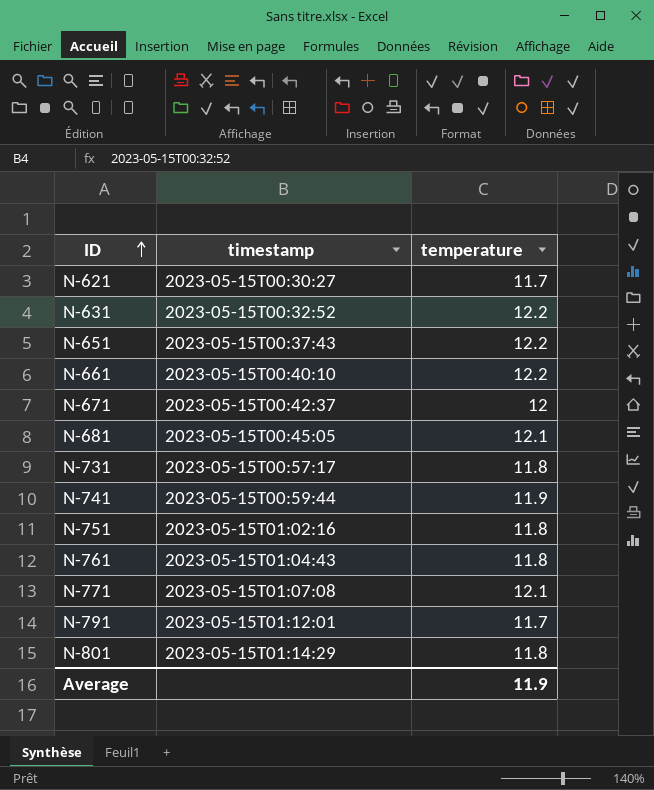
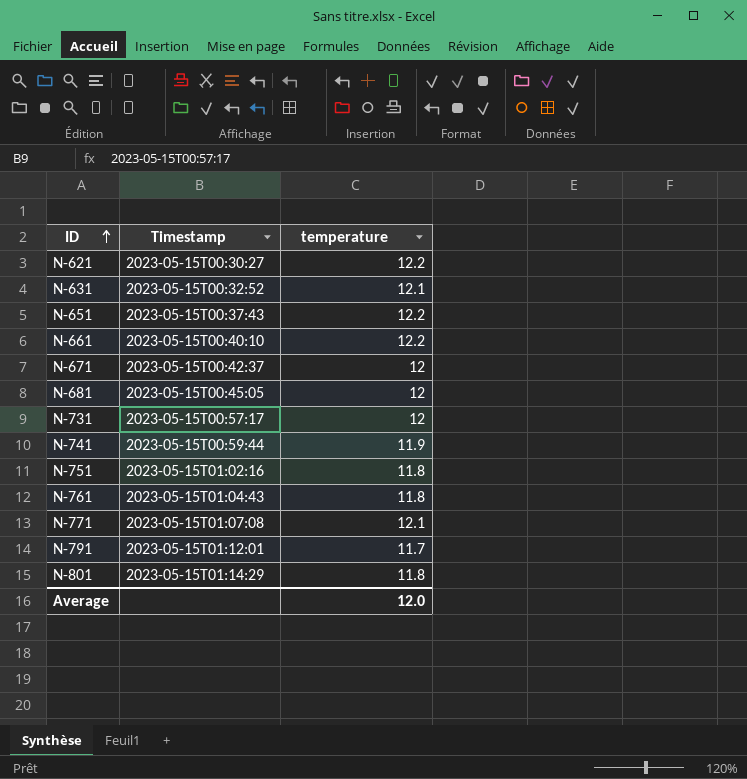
column name: timestamp -> Timestamp
N-621 | temperature: 11.7 -> 12.2
N-631 | temperature: 12.2 -> 12.1
N-681 | temperature: 12.1 -> 12
N-731 | temperature: 11.8 -> 12
Average | temperature: 11.9 -> 12.0

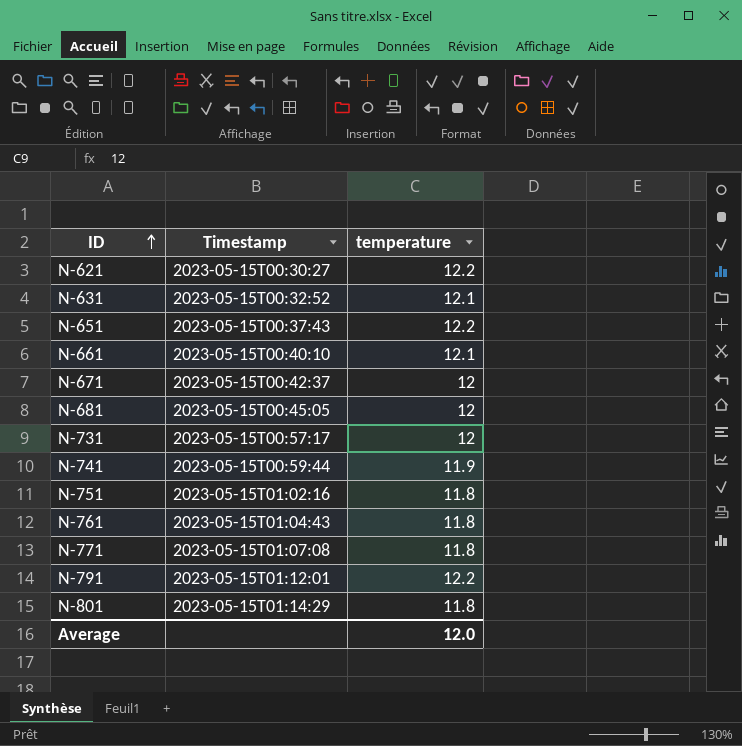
N-661 | temperature: 12.2 -> 12.1
N-771 | temperature: 12.1 -> 11.8
N-791 | temperature: 11.7 -> 12.2

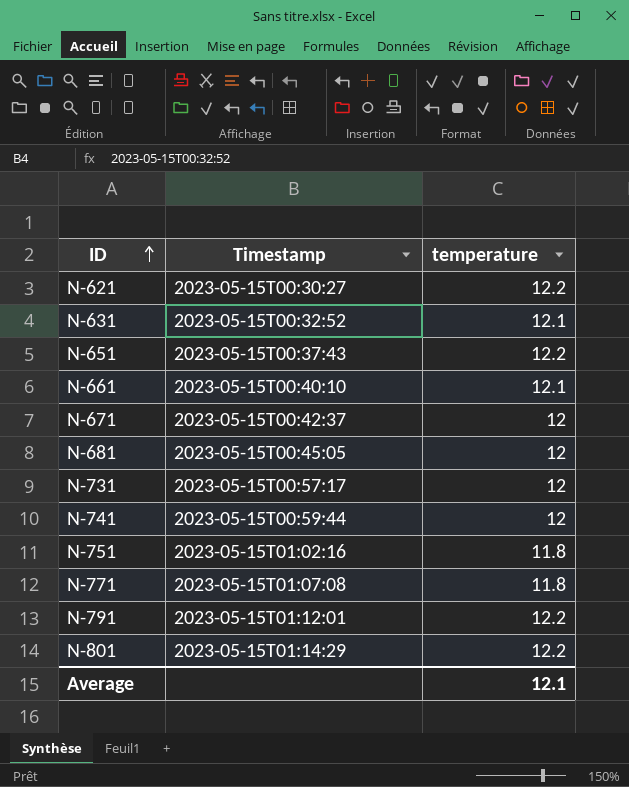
row N-761: 2023-05-15T01:04:43 | 11.8 -> none
N-741 | temperature: 11.9 -> 12
N-801 | temperature: 11.8 -> 12.2
Average | temperature: 12.0 -> 12.1

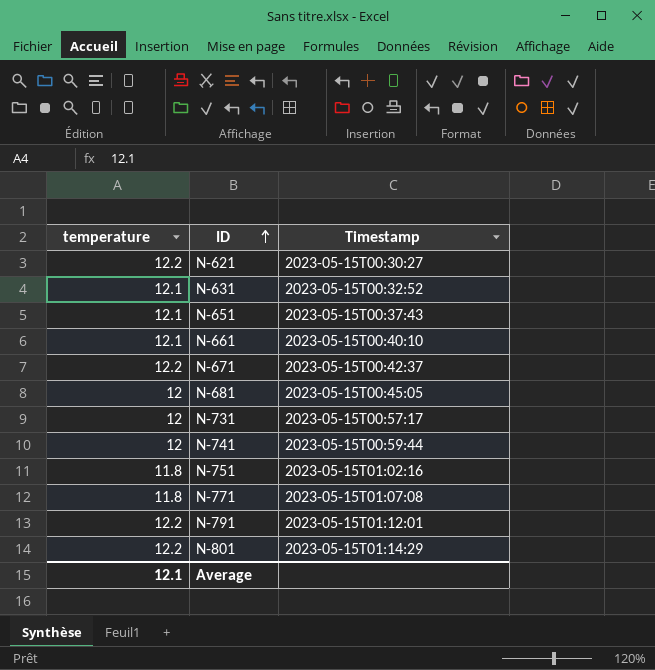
column temperature | position: 3 -> 1
N-651 | temperature: 12.2 -> 12.1
N-671 | temperature: 12 -> 12.2

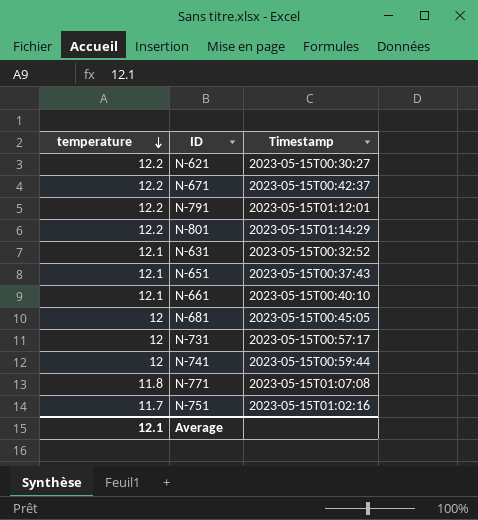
row order: ID ascending -> temperature descending
N-751 | temperature: 11.8 -> 11.7

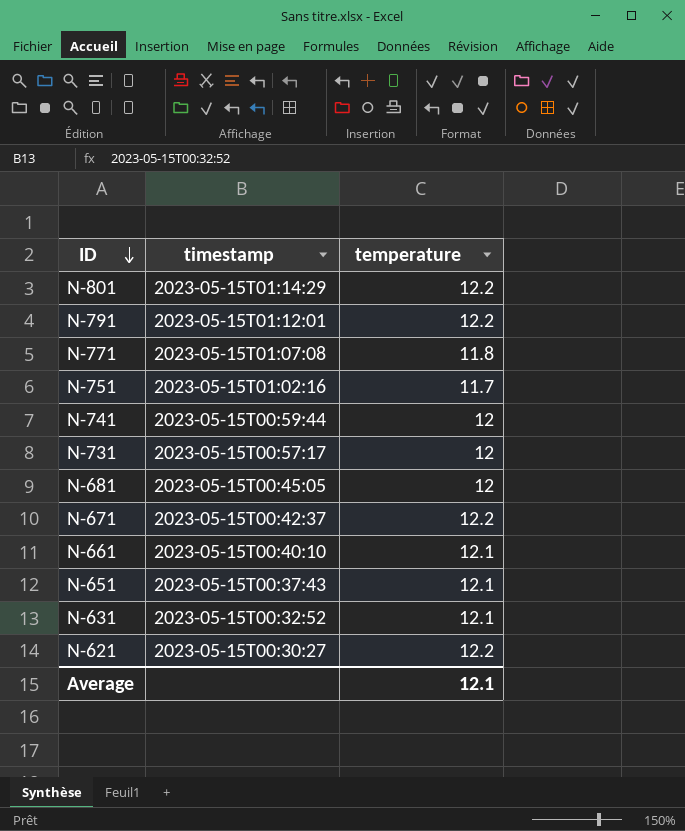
row order: temperature descending -> ID descending
column name: Timestamp -> timestamp
column temperature | position: 1 -> 3

